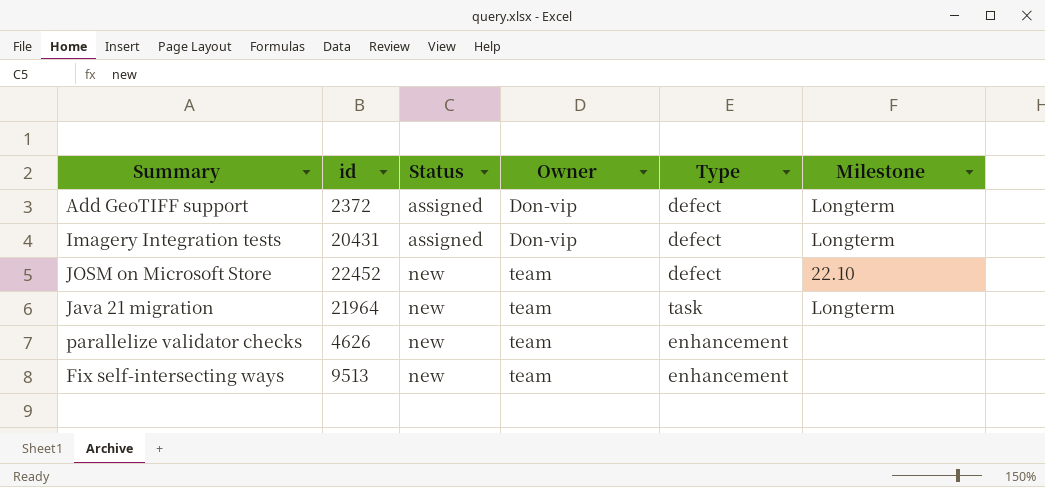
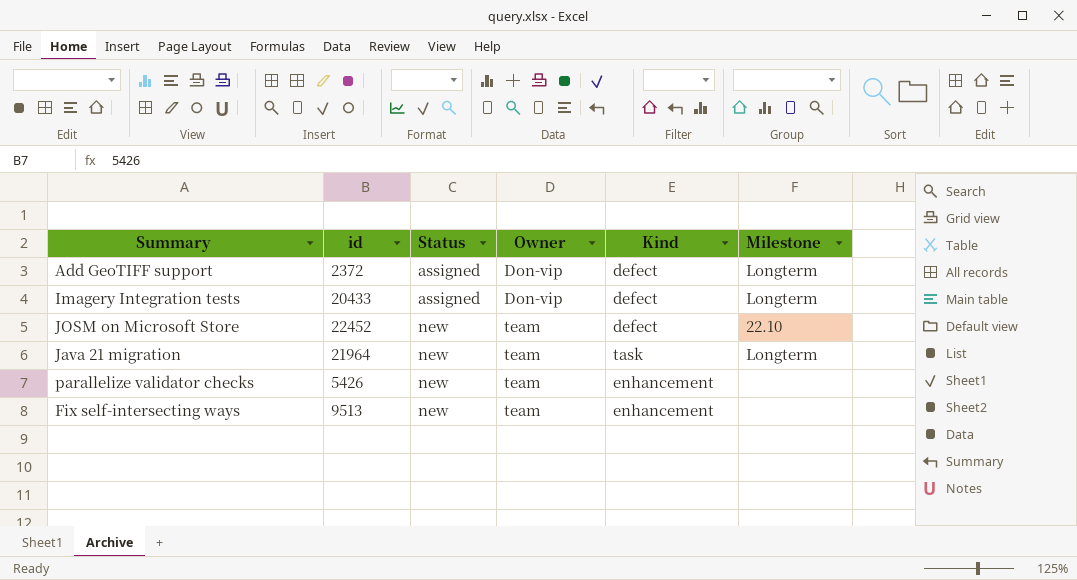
column name: Type -> Kind
Imagery Integration tests | id: 20431 -> 20433
parallelize validator checks | id: 4626 -> 5426

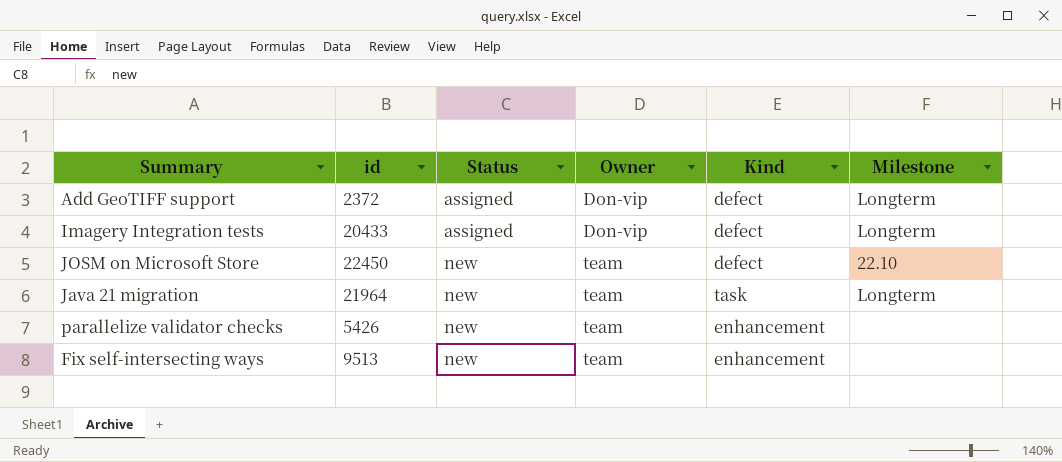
JOSM on Microsoft Store | id: 22452 -> 22450

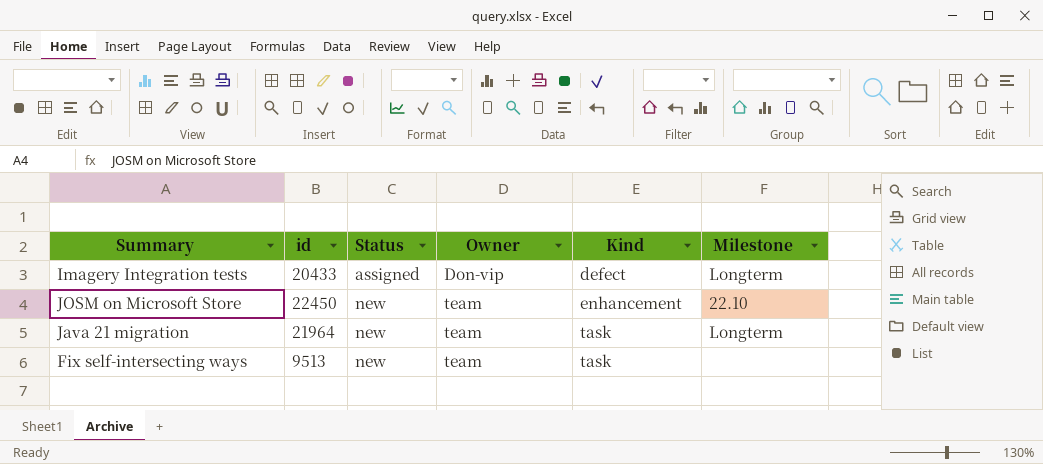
row Add GeoTIFF support: 2372 | assigned | Don-vip | defect | Longterm -> none
row parallelize validator checks: 5426 | new | team | enhancement | none -> none
JOSM on Microsoft Store | Kind: defect -> enhancement
Fix self-intersecting ways | Kind: enhancement -> task

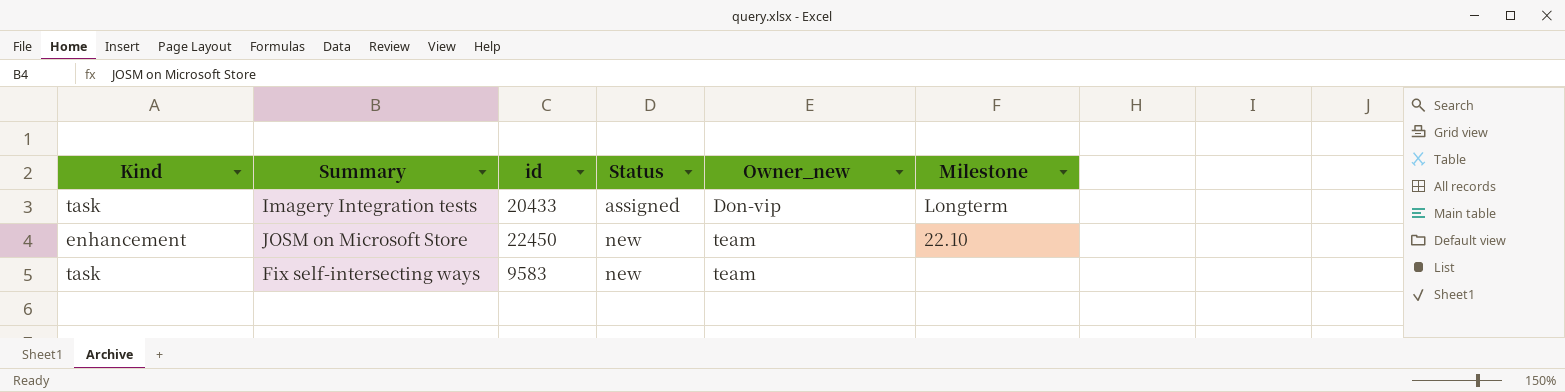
column Kind | position: 5 -> 1
column name: Owner -> Owner_new
row Java 21 migration: 21964 | new | team | task | Longterm -> none
Imagery Integration tests | Kind: defect -> task
Fix self-intersecting ways | id: 9513 -> 9583

